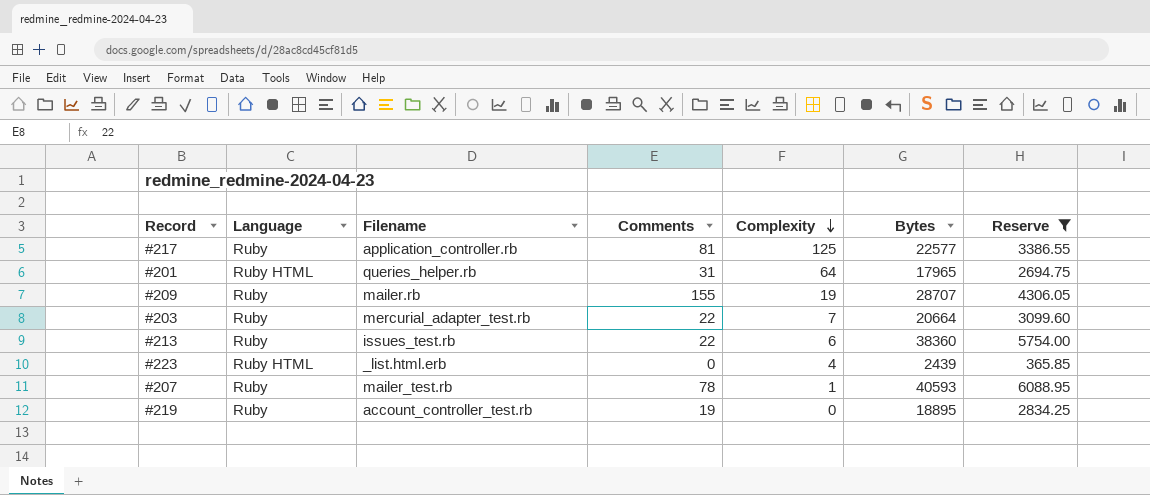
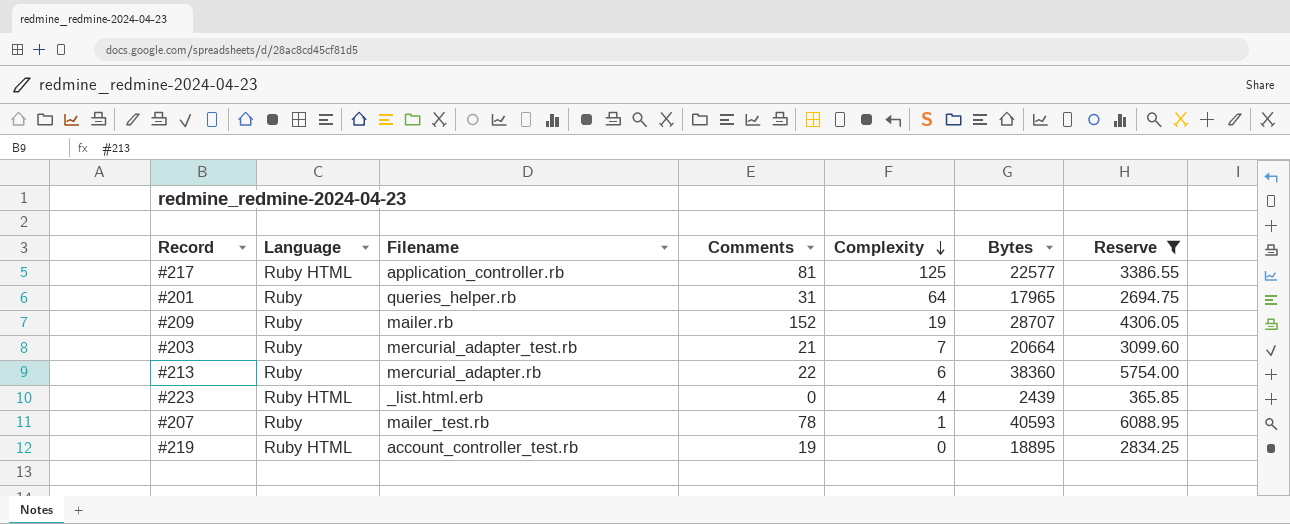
#217 | Language: Ruby -> Ruby HTML
#201 | Language: Ruby HTML -> Ruby
#209 | Comments: 155 -> 152
#203 | Comments: 22 -> 21
#213 | Filename: issues_test.rb -> mercurial_adapter.rb
#219 | Language: Ruby -> Ruby HTML

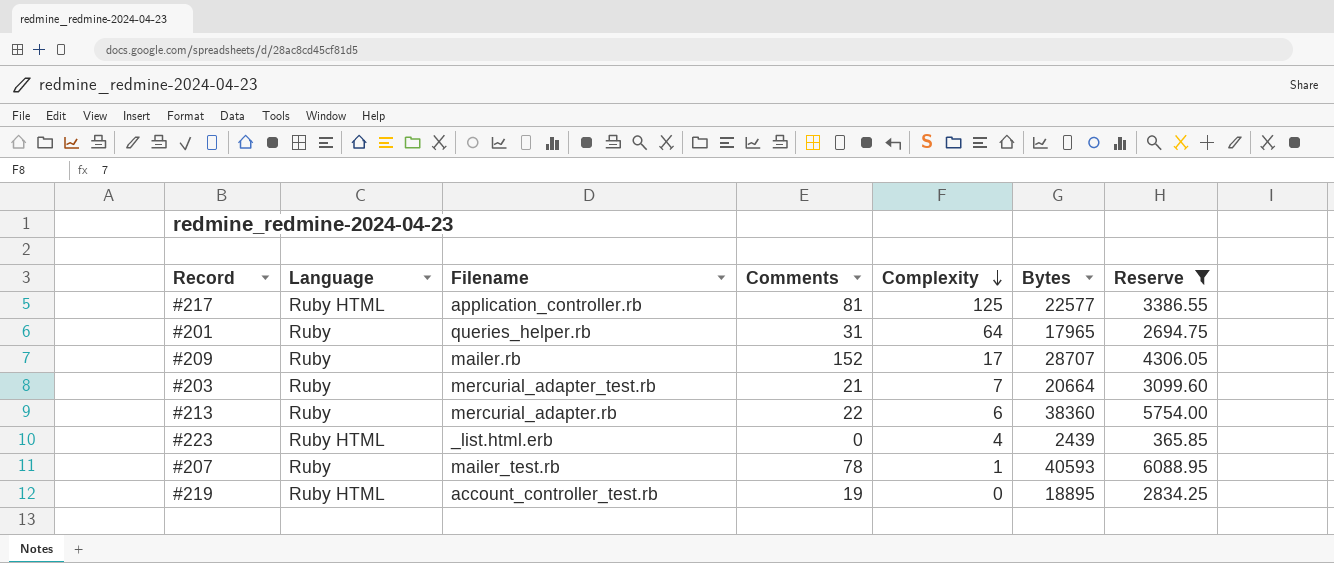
#209 | Complexity: 19 -> 17

